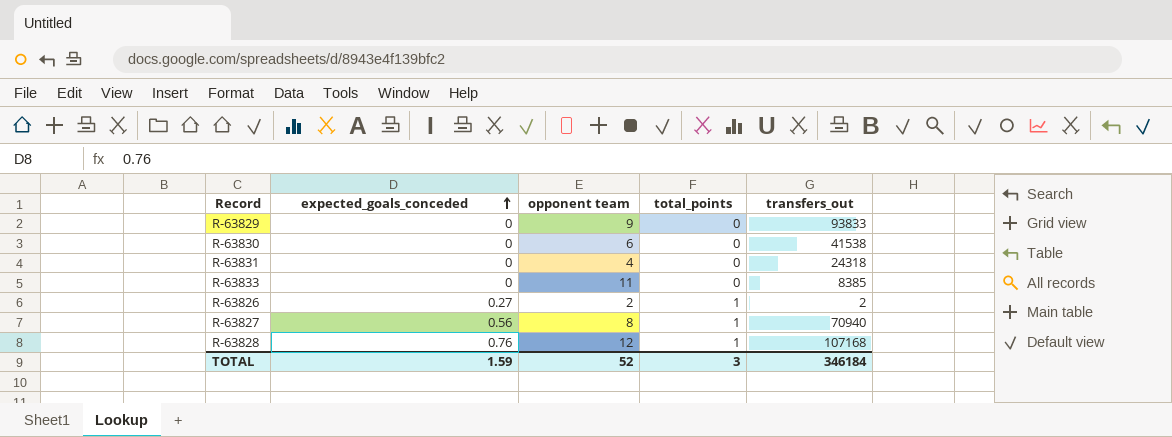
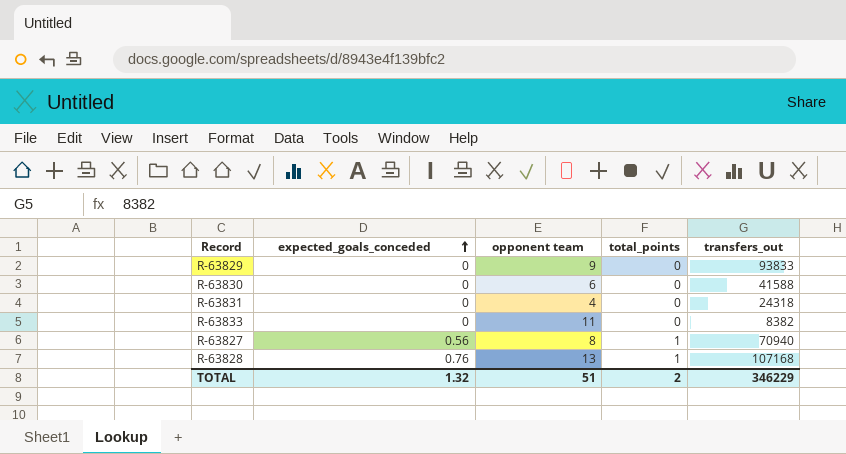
row R-63826: 0.27 | 2 | 1 | 2 -> none
R-63830 | transfers_out: 41538 -> 41588
R-63833 | transfers_out: 8385 -> 8382
R-63828 | opponent team: 12 -> 13
TOTAL | expected_goals_conceded: 1.59 -> 1.32
TOTAL | opponent team: 52 -> 51
TOTAL | total_points: 3 -> 2
TOTAL | transfers_out: 346184 -> 346229

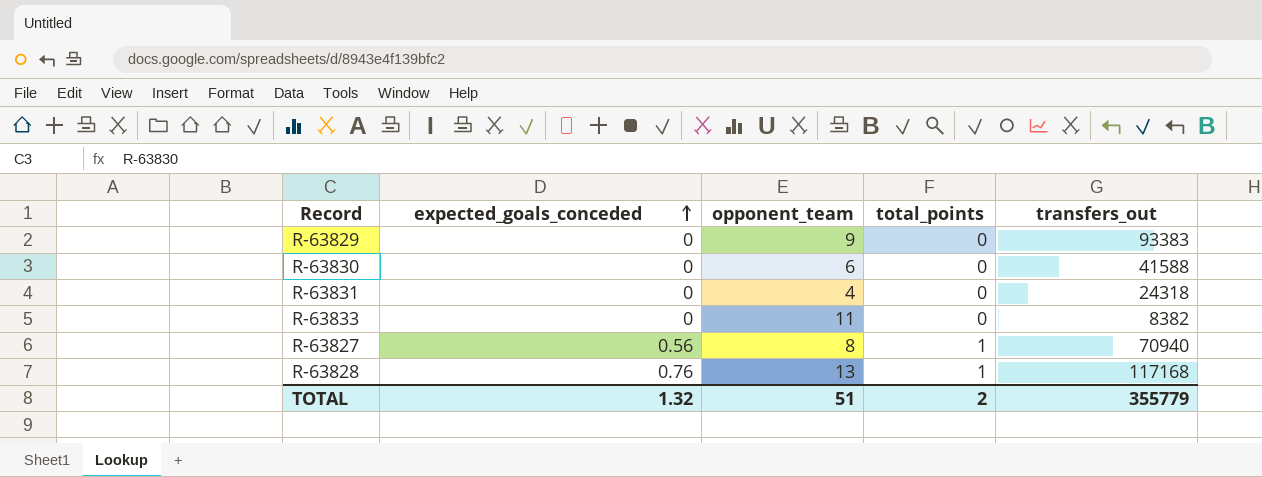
column name: opponent team -> opponent_team
R-63829 | transfers_out: 93833 -> 93383
R-63828 | transfers_out: 107168 -> 117168
TOTAL | transfers_out: 346229 -> 355779

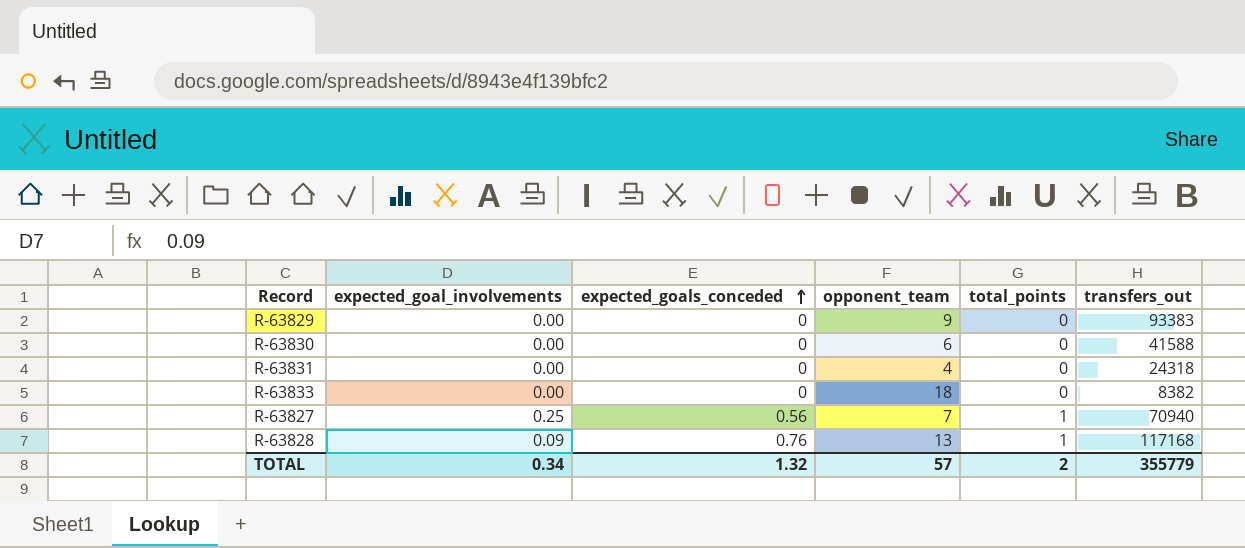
column expected_goal_involvements | position: none -> 2
R-63833 | opponent_team: 11 -> 18
R-63827 | opponent_team: 8 -> 7
TOTAL | opponent_team: 51 -> 57

